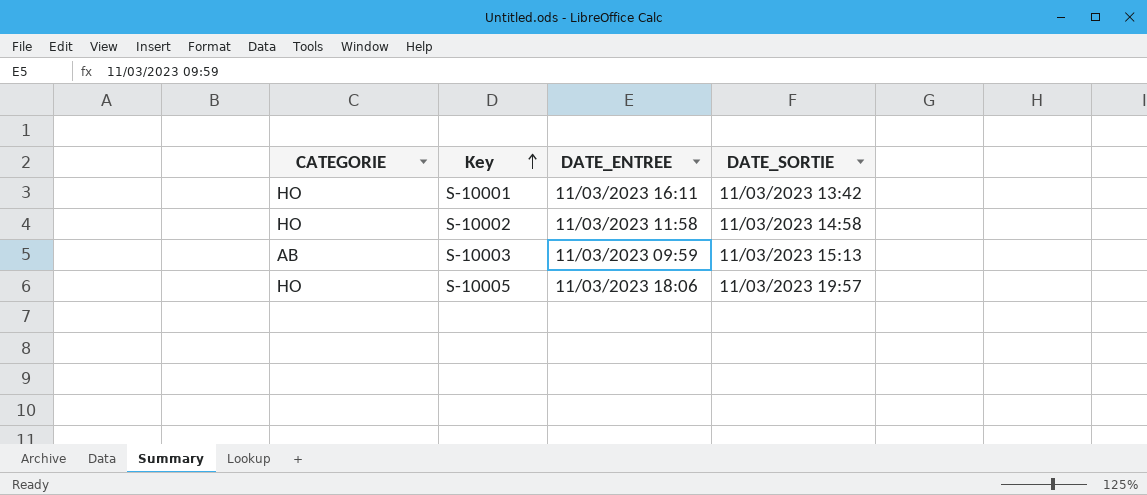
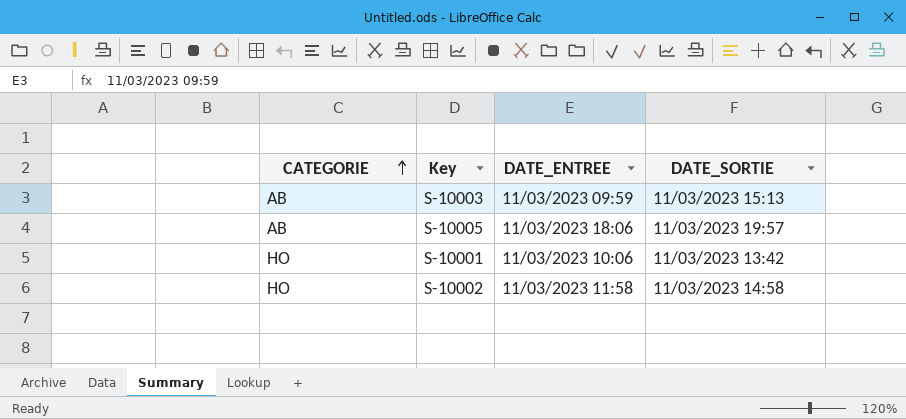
row order: Key ascending -> CATEGORIE ascending
S-10005 | CATEGORIE: HO -> AB
S-10001 | DATE_ENTREE: 11/03/2023 16:11 -> 11/03/2023 10:06

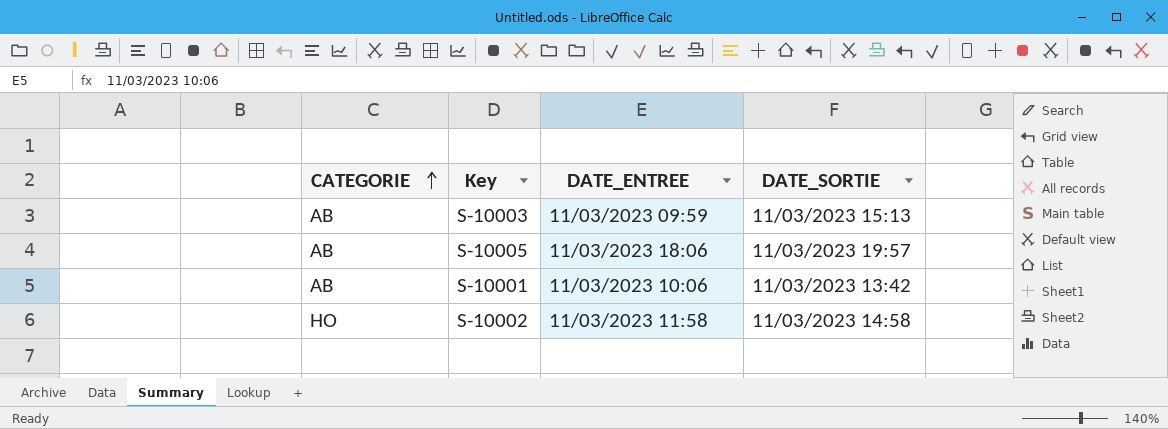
S-10001 | CATEGORIE: HO -> AB

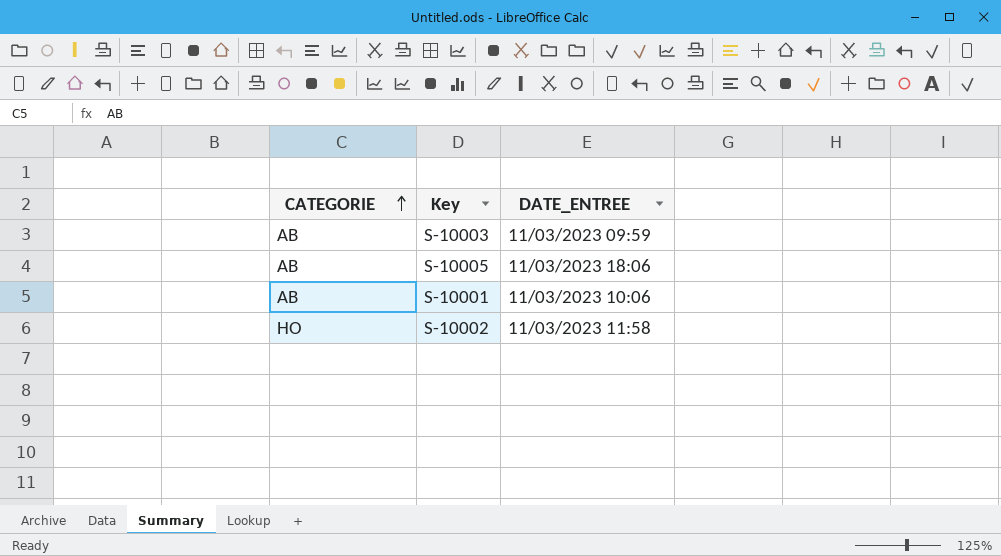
column DATE_SORTIE | position: 4 -> none

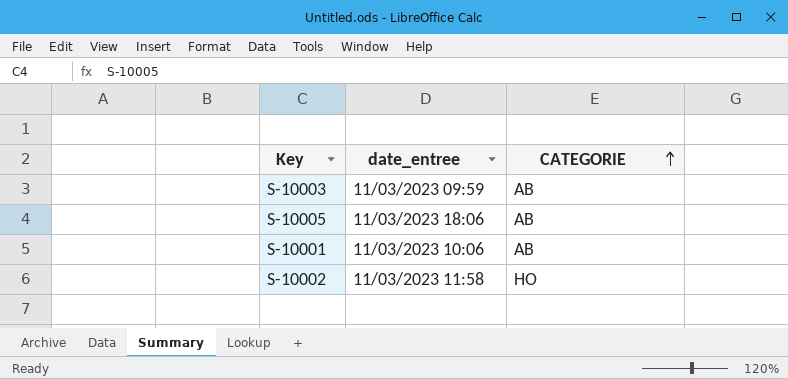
column name: DATE_ENTREE -> date_entree
column CATEGORIE | position: 1 -> 3

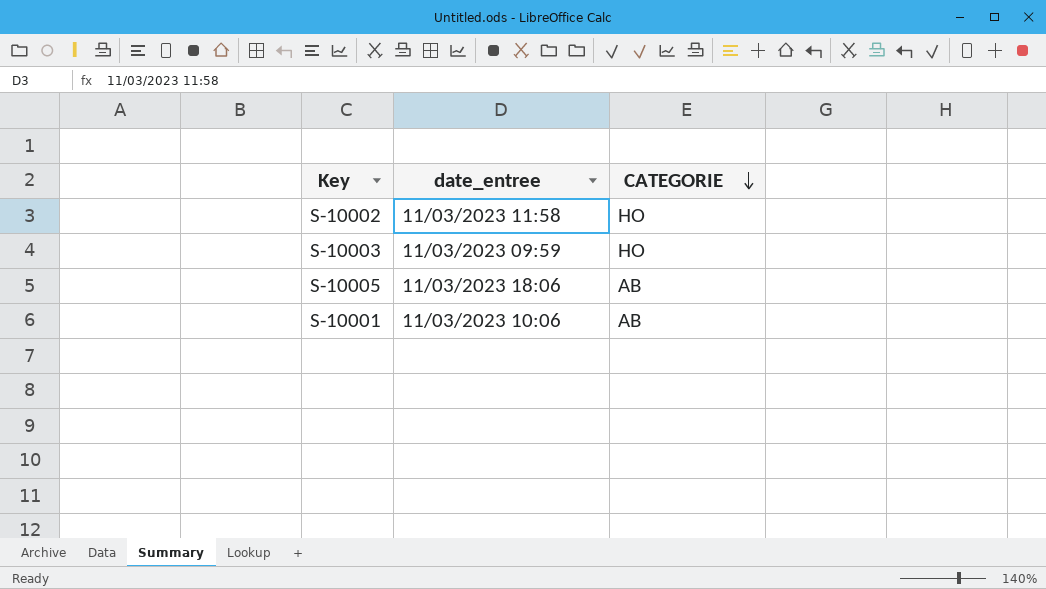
row order: CATEGORIE ascending -> CATEGORIE descending
S-10003 | CATEGORIE: AB -> HO

